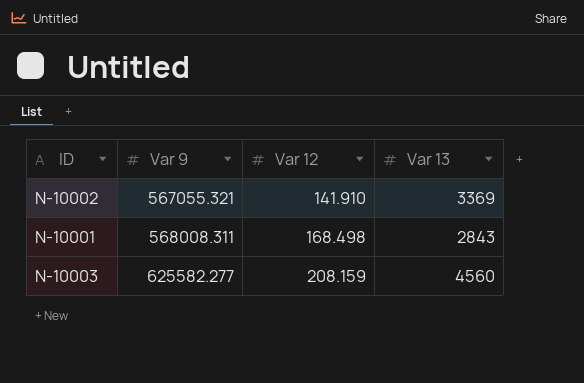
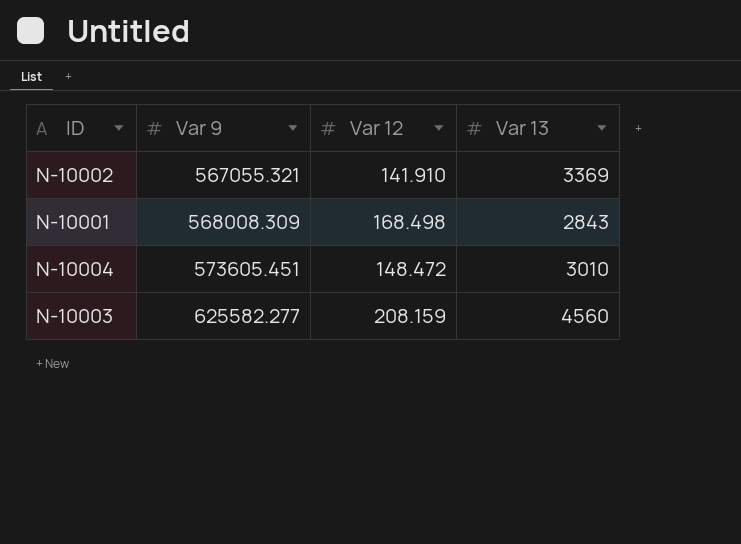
N-10001 | Var 9: 568008.311 -> 568008.309
row N-10004: none -> 573605.451 | 148.472 | 3010

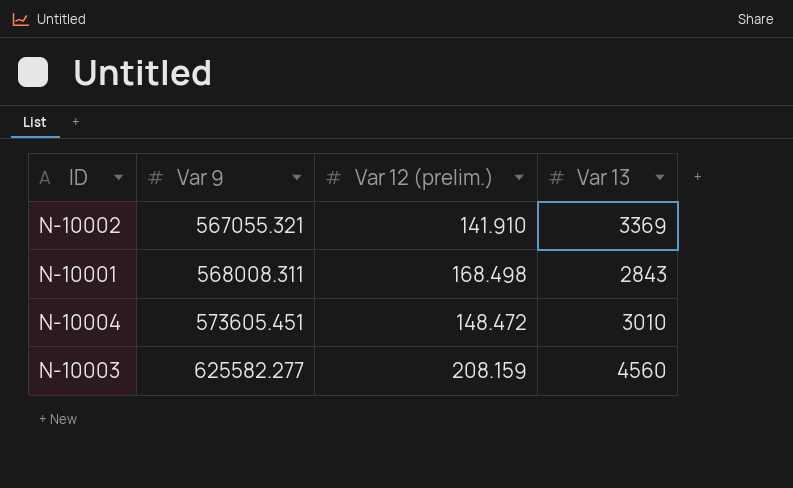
column name: Var 12 -> Var 12 (prelim.)
N-10001 | Var 9: 568008.309 -> 568008.311

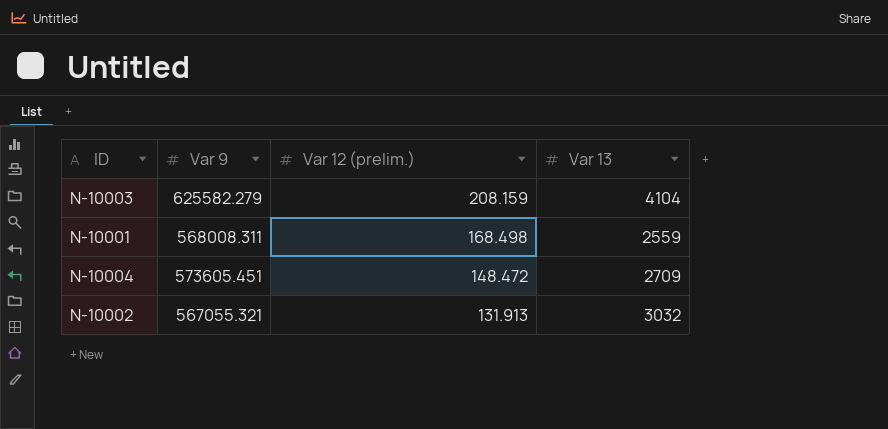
row order: Var 9 ascending -> Var 12 (prelim.) descending
N-10003 | Var 9: 625582.277 -> 625582.279
N-10003 | Var 13: 4560 -> 4104
N-10001 | Var 13: 2843 -> 2559
N-10004 | Var 13: 3010 -> 2709
N-10002 | Var 12 (prelim.): 141.910 -> 131.913
N-10002 | Var 13: 3369 -> 3032

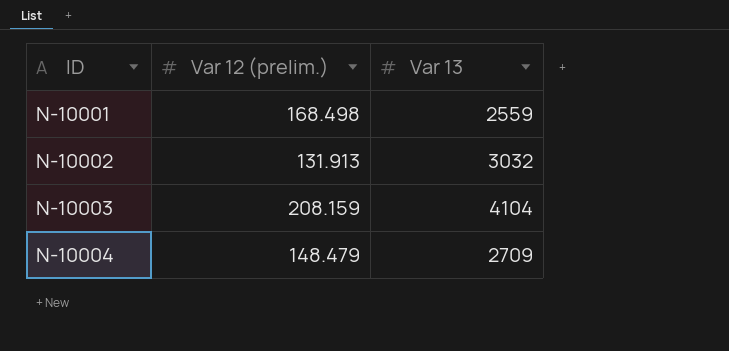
row order: Var 12 (prelim.) descending -> ID ascending
column Var 9 | position: 2 -> none
N-10004 | Var 12 (prelim.): 148.472 -> 148.479

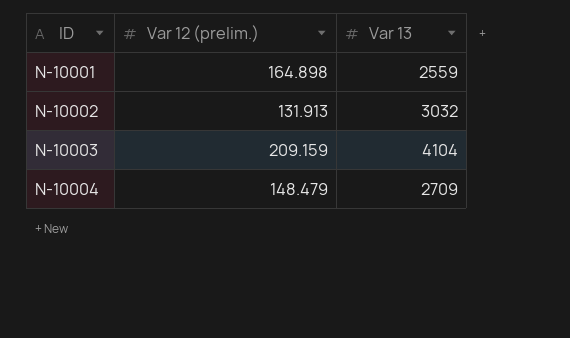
N-10001 | Var 12 (prelim.): 168.498 -> 164.898
N-10003 | Var 12 (prelim.): 208.159 -> 209.159

